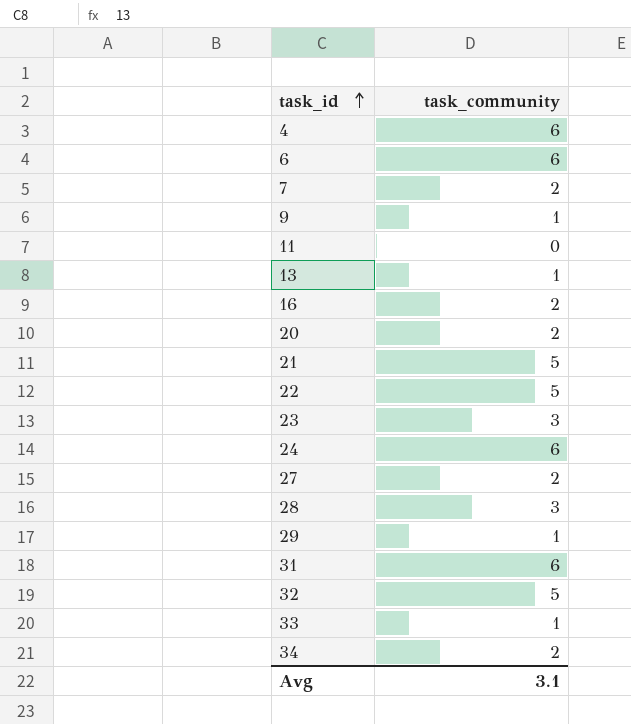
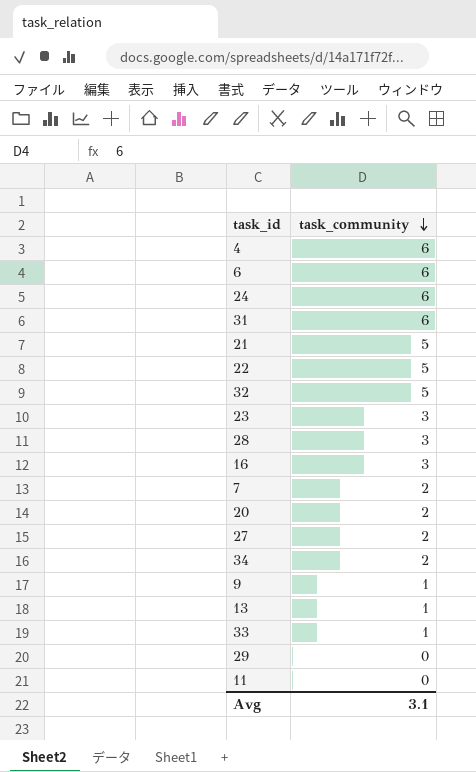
row order: task_id ascending -> task_community descending
16 | task_community: 2 -> 3
29 | task_community: 1 -> 0

